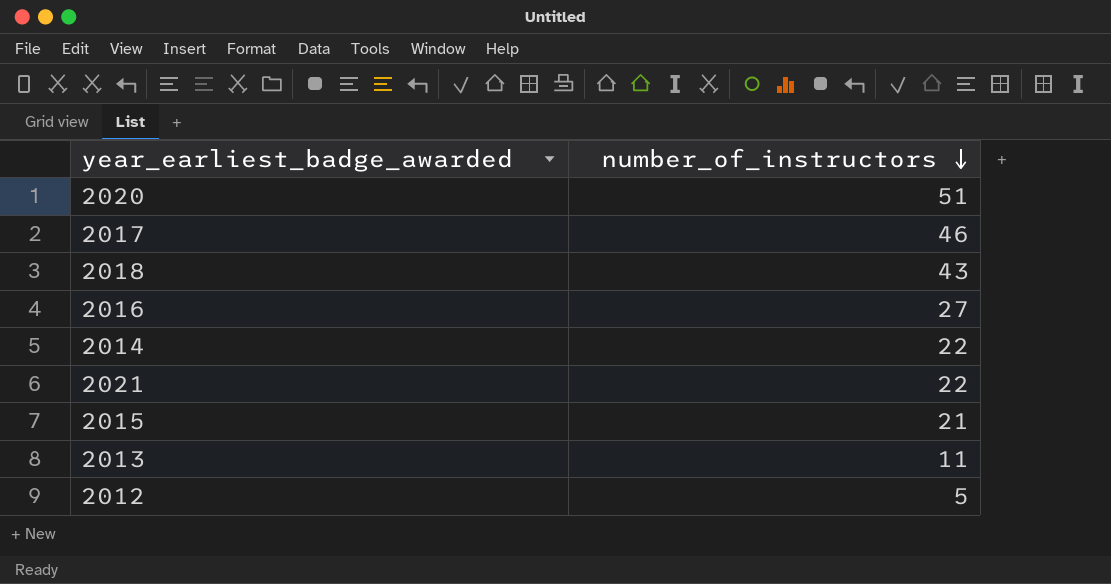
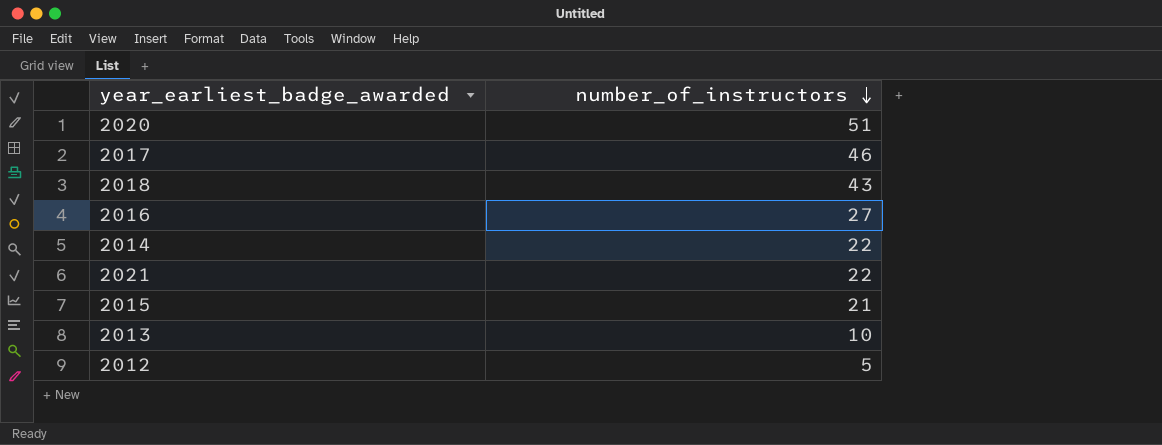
2013 | number_of_instructors: 11 -> 10

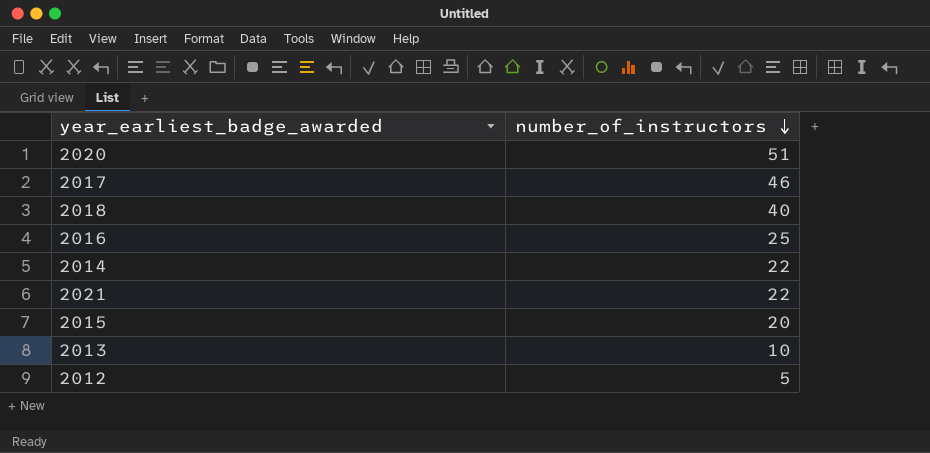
2018 | number_of_instructors: 43 -> 40
2016 | number_of_instructors: 27 -> 25
2015 | number_of_instructors: 21 -> 20

